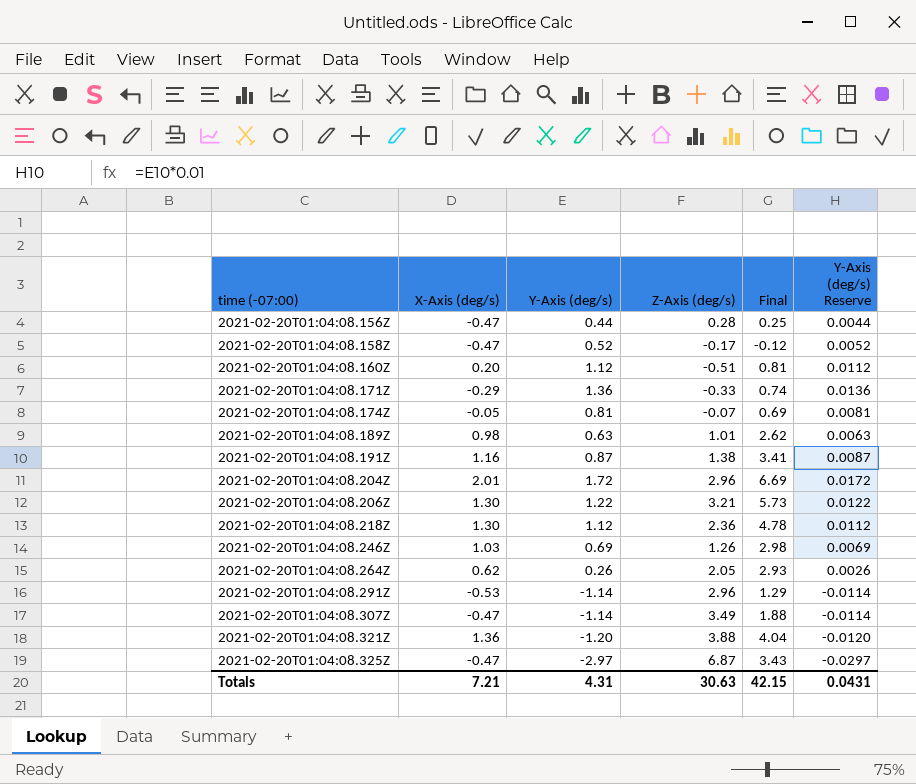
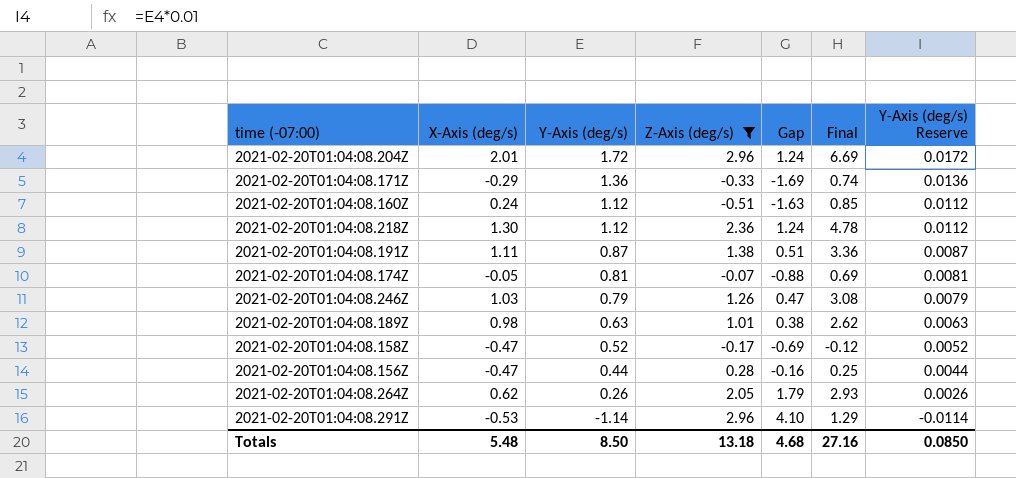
filter: none -> Z-Axis (deg/s) <= 2.96
row order: time (-07:00) ascending -> Y-Axis (deg/s) descending
column Gap | formula: none -> [Z-Axis (deg/s)] - [Y-Axis (deg/s)]
2021-02-20T01:04:08.160Z | X-Axis (deg/s): 0.20 -> 0.24
2021-02-20T01:04:08.160Z | Final: 0.81 -> 0.85
2021-02-20T01:04:08.191Z | X-Axis (deg/s): 1.16 -> 1.11
2021-02-20T01:04:08.191Z | Final: 3.41 -> 3.36
2021-02-20T01:04:08.246Z | Y-Axis (deg/s): 0.69 -> 0.79
2021-02-20T01:04:08.246Z | Final: 2.98 -> 3.08
2021-02-20T01:04:08.246Z | Y-Axis (deg/s) Reserve: 0.0069 -> 0.0079
Totals | X-Axis (deg/s): 7.21 -> 5.48
Totals | Y-Axis (deg/s): 4.31 -> 8.50
Totals | Z-Axis (deg/s): 30.63 -> 13.18
Totals | Final: 42.15 -> 27.16
Totals | Y-Axis (deg/s) Reserve: 0.0431 -> 0.0850

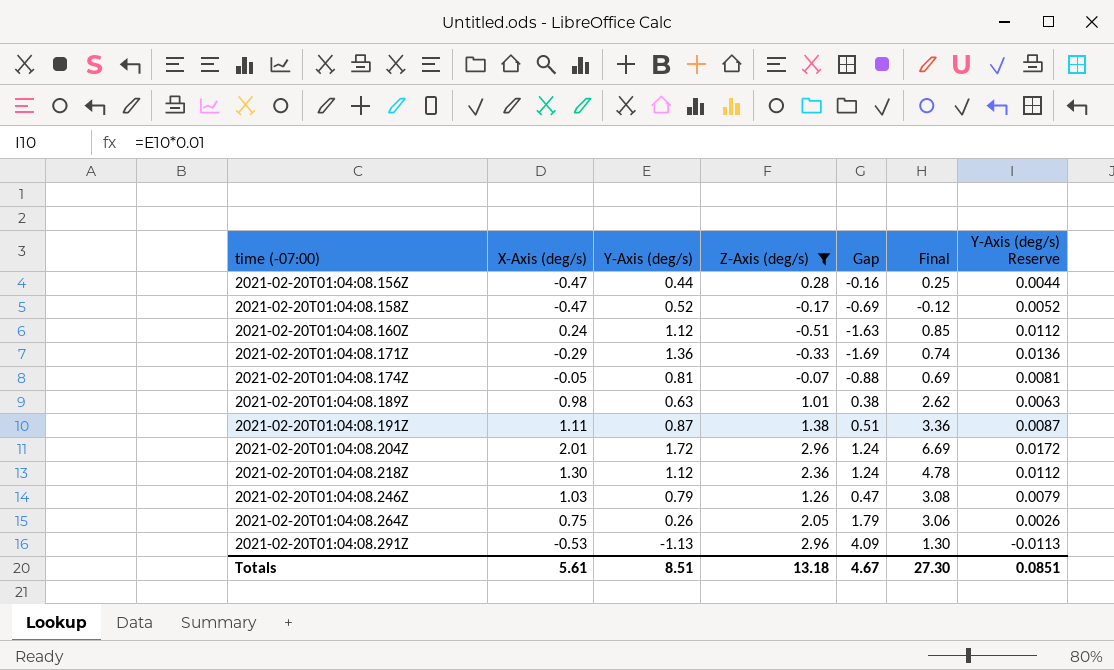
row order: Y-Axis (deg/s) descending -> time (-07:00) ascending
2021-02-20T01:04:08.264Z | X-Axis (deg/s): 0.62 -> 0.75
2021-02-20T01:04:08.264Z | Final: 2.93 -> 3.06
2021-02-20T01:04:08.291Z | Y-Axis (deg/s): -1.14 -> -1.13
2021-02-20T01:04:08.291Z | Gap: 4.10 -> 4.09
2021-02-20T01:04:08.291Z | Final: 1.29 -> 1.30
2021-02-20T01:04:08.291Z | Y-Axis (deg/s) Reserve: -0.0114 -> -0.0113
Totals | X-Axis (deg/s): 5.48 -> 5.61
Totals | Y-Axis (deg/s): 8.50 -> 8.51
Totals | Gap: 4.68 -> 4.67
Totals | Final: 27.16 -> 27.30
Totals | Y-Axis (deg/s) Reserve: 0.0850 -> 0.0851

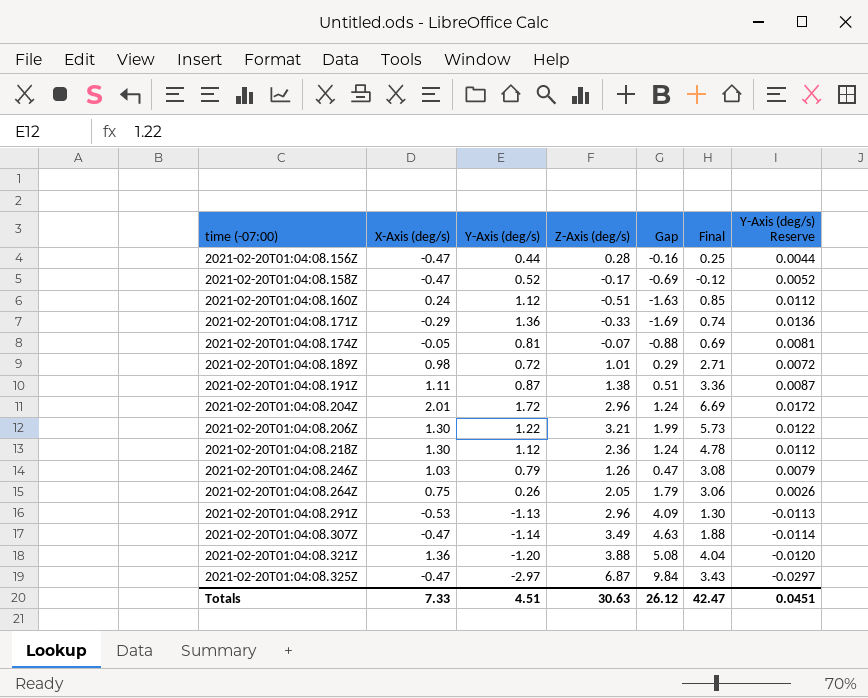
filter: Z-Axis (deg/s) <= 2.96 -> none
2021-02-20T01:04:08.189Z | Y-Axis (deg/s): 0.63 -> 0.72
2021-02-20T01:04:08.189Z | Gap: 0.38 -> 0.29
2021-02-20T01:04:08.189Z | Final: 2.62 -> 2.71
2021-02-20T01:04:08.189Z | Y-Axis (deg/s) Reserve: 0.0063 -> 0.0072
Totals | X-Axis (deg/s): 5.61 -> 7.33
Totals | Y-Axis (deg/s): 8.51 -> 4.51
Totals | Z-Axis (deg/s): 13.18 -> 30.63
Totals | Gap: 4.67 -> 26.12
Totals | Final: 27.30 -> 42.47
Totals | Y-Axis (deg/s) Reserve: 0.0851 -> 0.0451

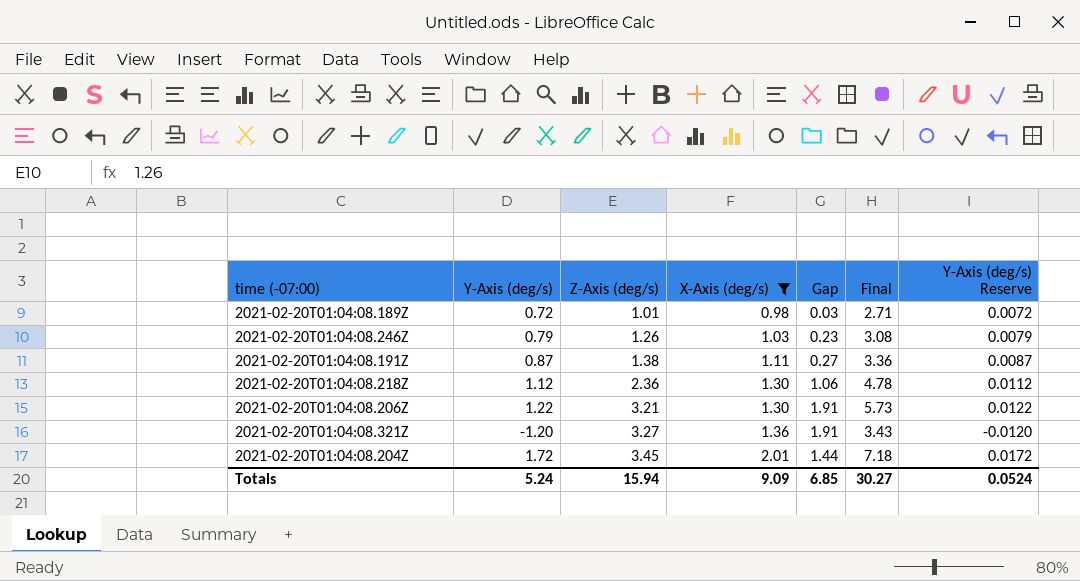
filter: none -> X-Axis (deg/s) >= 0.98
row order: time (-07:00) ascending -> Z-Axis (deg/s) ascending
column X-Axis (deg/s) | position: 2 -> 4
column Gap | formula: [Z-Axis (deg/s)] - [Y-Axis (deg/s)] -> [Z-Axis (deg/s)] - [X-Axis (deg/s)]
2021-02-20T01:04:08.321Z | Z-Axis (deg/s): 3.88 -> 3.27
2021-02-20T01:04:08.321Z | Final: 4.04 -> 3.43
2021-02-20T01:04:08.204Z | Z-Axis (deg/s): 2.96 -> 3.45
2021-02-20T01:04:08.204Z | Final: 6.69 -> 7.18
Totals | Y-Axis (deg/s): 4.51 -> 5.24
Totals | Z-Axis (deg/s): 30.63 -> 15.94
Totals | X-Axis (deg/s): 7.33 -> 9.09
Totals | Gap: 26.12 -> 6.85
Totals | Final: 42.47 -> 30.27
Totals | Y-Axis (deg/s) Reserve: 0.0451 -> 0.0524

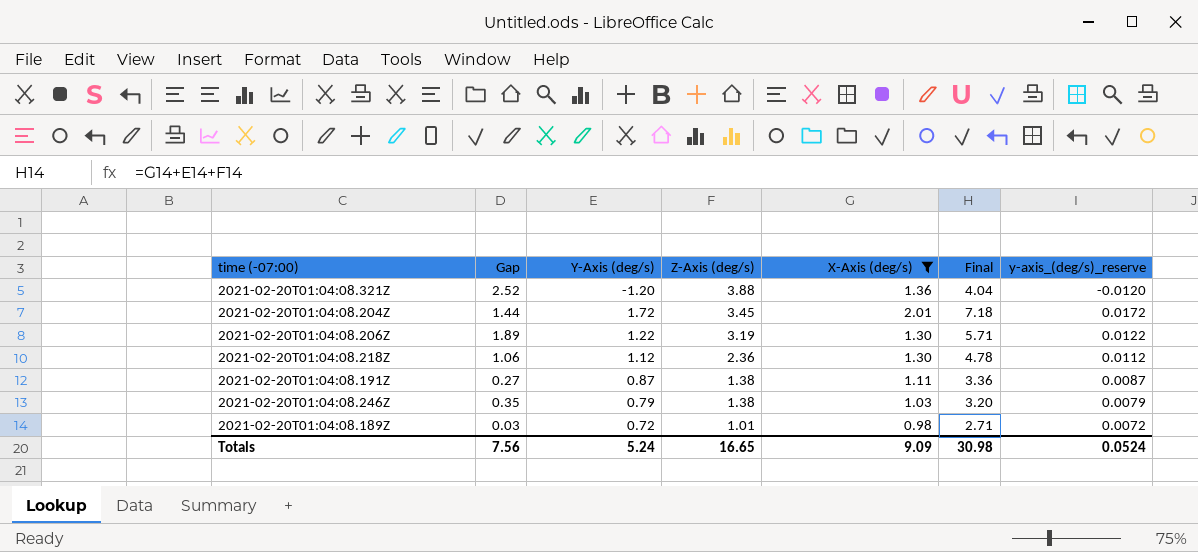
row order: Z-Axis (deg/s) ascending -> Z-Axis (deg/s) descending
column Gap | position: 5 -> 2
column name: Y-Axis (deg/s) Reserve -> y-axis_(deg/s)_reserve
2021-02-20T01:04:08.321Z | Gap: 1.91 -> 2.52
2021-02-20T01:04:08.321Z | Z-Axis (deg/s): 3.27 -> 3.88
2021-02-20T01:04:08.321Z | Final: 3.43 -> 4.04
2021-02-20T01:04:08.206Z | Gap: 1.91 -> 1.89
2021-02-20T01:04:08.206Z | Z-Axis (deg/s): 3.21 -> 3.19
2021-02-20T01:04:08.206Z | Final: 5.73 -> 5.71
2021-02-20T01:04:08.246Z | Gap: 0.23 -> 0.35
2021-02-20T01:04:08.246Z | Z-Axis (deg/s): 1.26 -> 1.38
2021-02-20T01:04:08.246Z | Final: 3.08 -> 3.20
Totals | Gap: 6.85 -> 7.56
Totals | Z-Axis (deg/s): 15.94 -> 16.65
Totals | Final: 30.27 -> 30.98

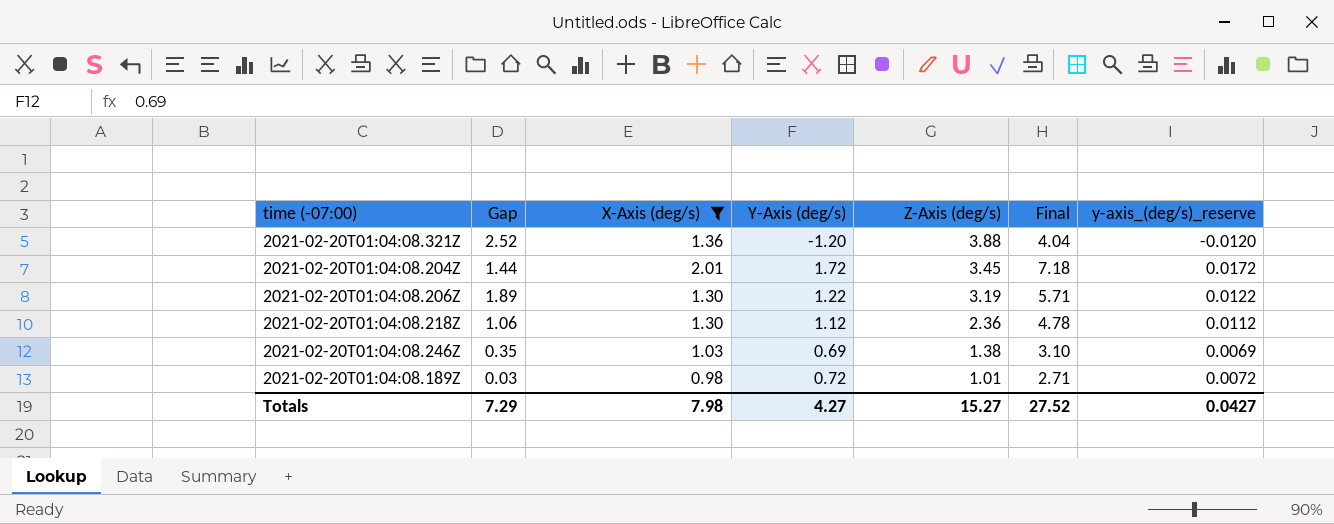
column X-Axis (deg/s) | position: 5 -> 3
row 2021-02-20T01:04:08.191Z: 0.27 | 0.87 | 1.38 | 1.11 | 3.36 | 0.0087 -> none
2021-02-20T01:04:08.246Z | Y-Axis (deg/s): 0.79 -> 0.69
2021-02-20T01:04:08.246Z | Final: 3.20 -> 3.10
2021-02-20T01:04:08.246Z | y-axis_(deg/s)_reserve: 0.0079 -> 0.0069
Totals | Gap: 7.56 -> 7.29
Totals | X-Axis (deg/s): 9.09 -> 7.98
Totals | Y-Axis (deg/s): 5.24 -> 4.27
Totals | Z-Axis (deg/s): 16.65 -> 15.27
Totals | Final: 30.98 -> 27.52
Totals | y-axis_(deg/s)_reserve: 0.0524 -> 0.0427

